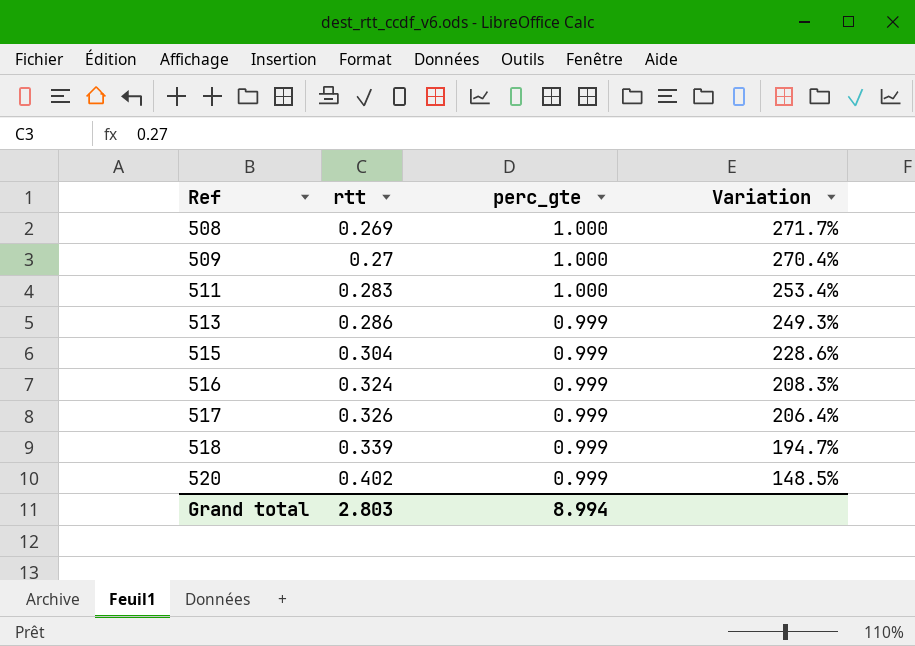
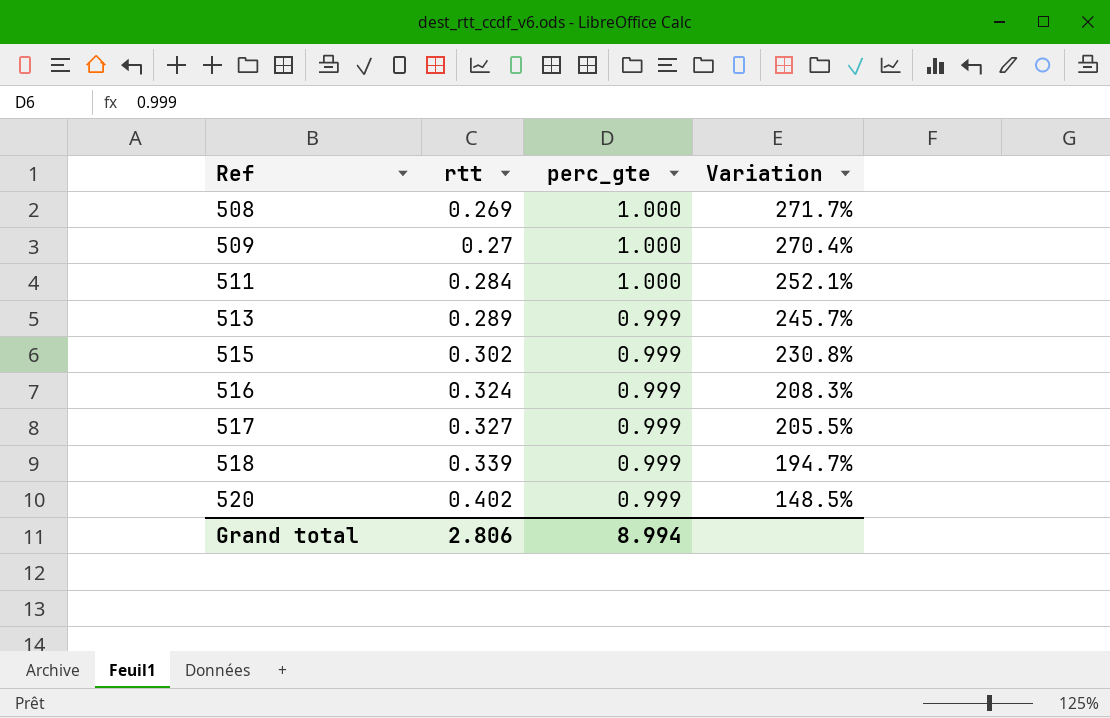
511 | rtt: 0.283 -> 0.284
511 | Variation: 253.4% -> 252.1%
513 | rtt: 0.286 -> 0.289
513 | Variation: 249.3% -> 245.7%
515 | rtt: 0.304 -> 0.302
515 | Variation: 228.6% -> 230.8%
517 | rtt: 0.326 -> 0.327
517 | Variation: 206.4% -> 205.5%
Grand total | rtt: 2.803 -> 2.806

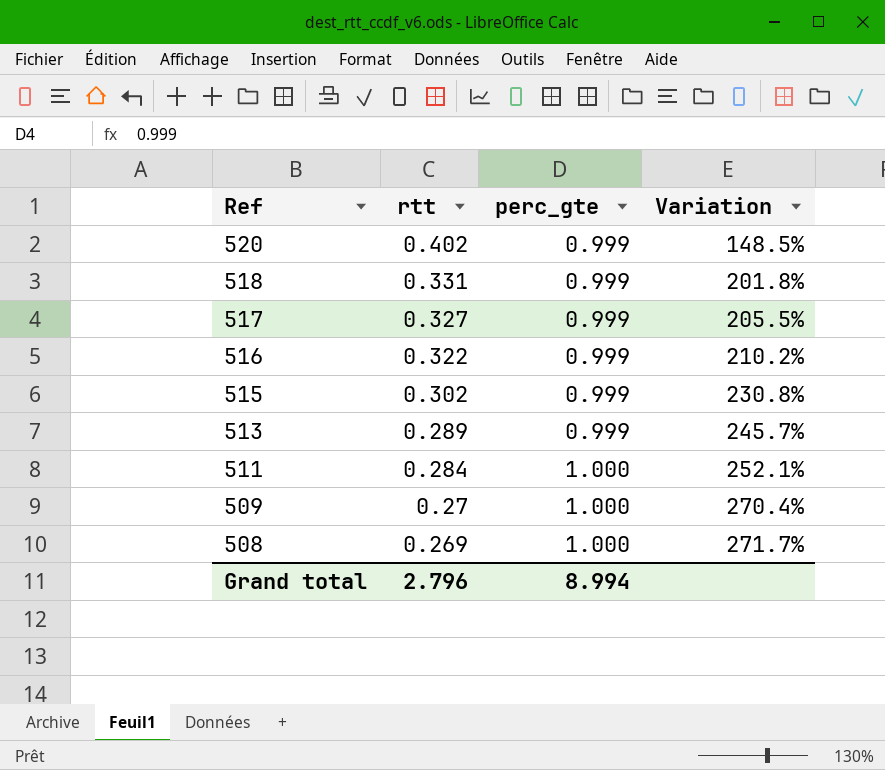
row order: Ref ascending -> Ref descending
518 | rtt: 0.339 -> 0.331
518 | Variation: 194.7% -> 201.8%
516 | rtt: 0.324 -> 0.322
516 | Variation: 208.3% -> 210.2%
Grand total | rtt: 2.806 -> 2.796

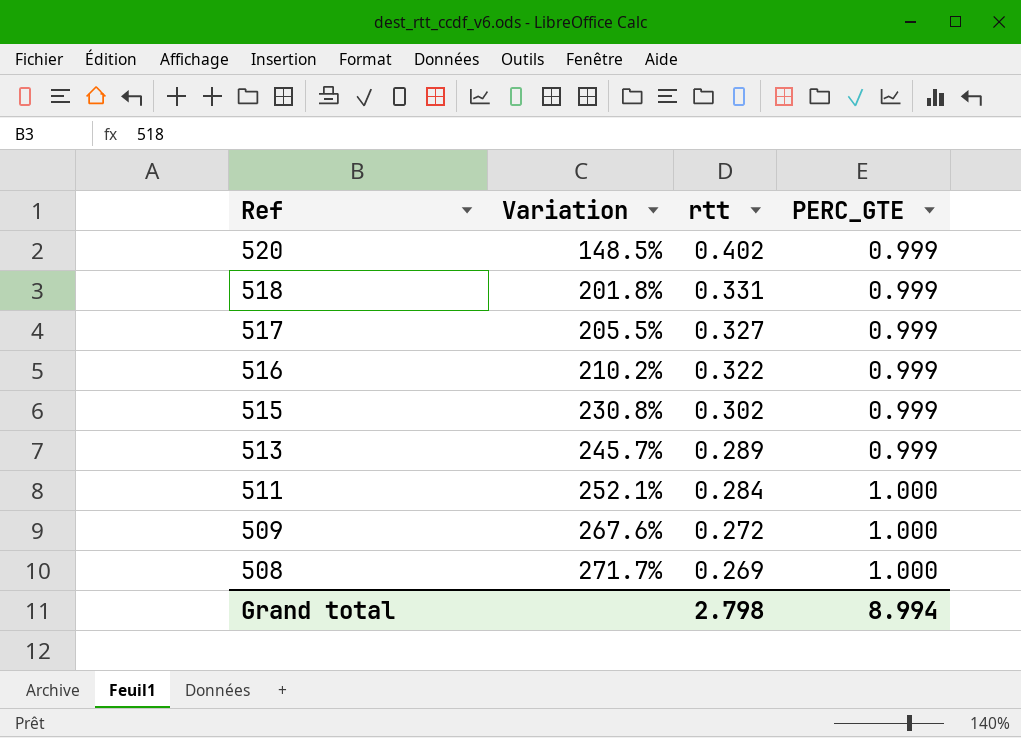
column Variation | position: 4 -> 2
column name: perc_gte -> PERC_GTE
509 | Variation: 270.4% -> 267.6%
509 | rtt: 0.27 -> 0.272
Grand total | rtt: 2.796 -> 2.798

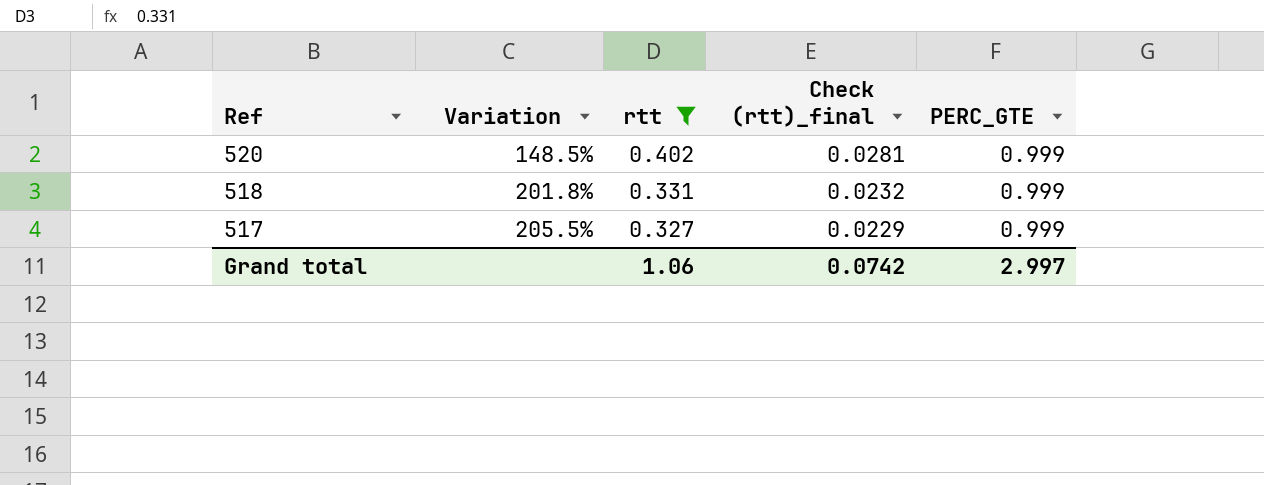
filter: none -> rtt >= 0.327
column Check (rtt)_final | formula: none -> [rtt] * 0.07
Grand total | rtt: 2.798 -> 1.06
Grand total | PERC_GTE: 8.994 -> 2.997

